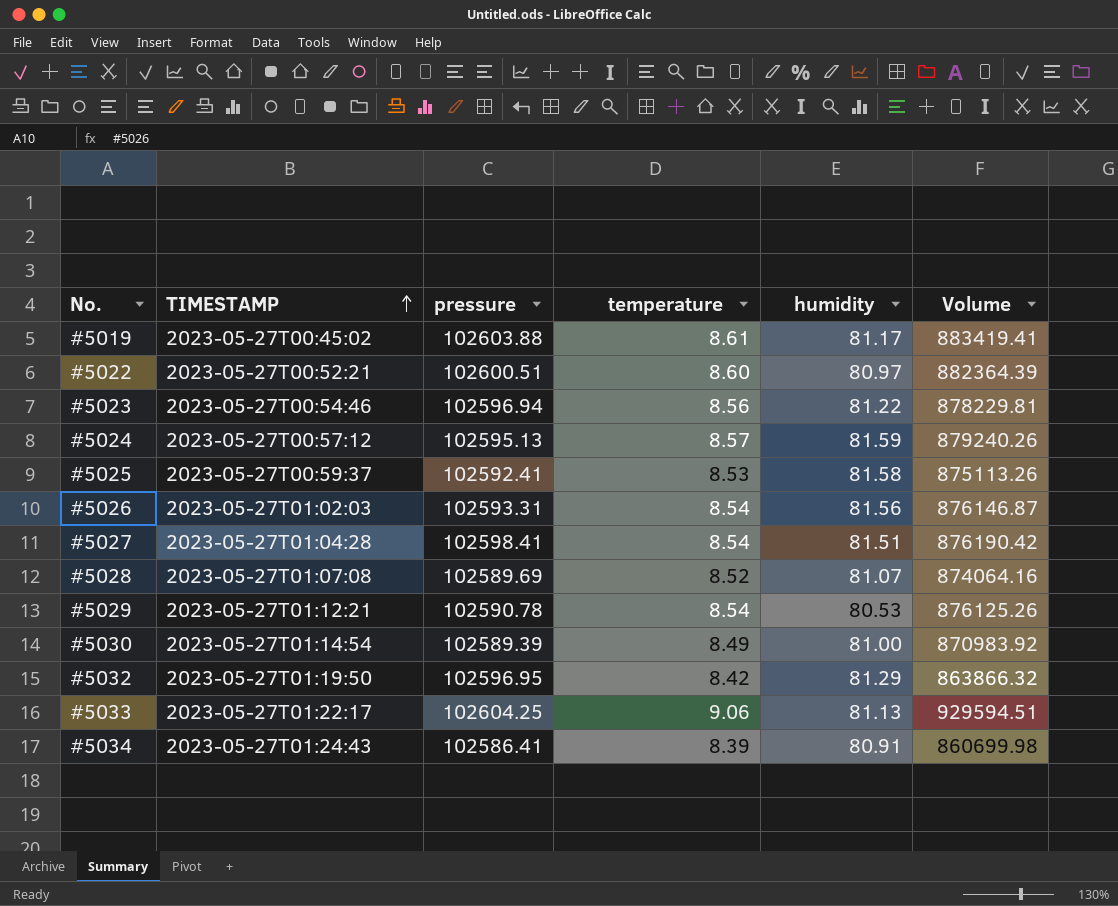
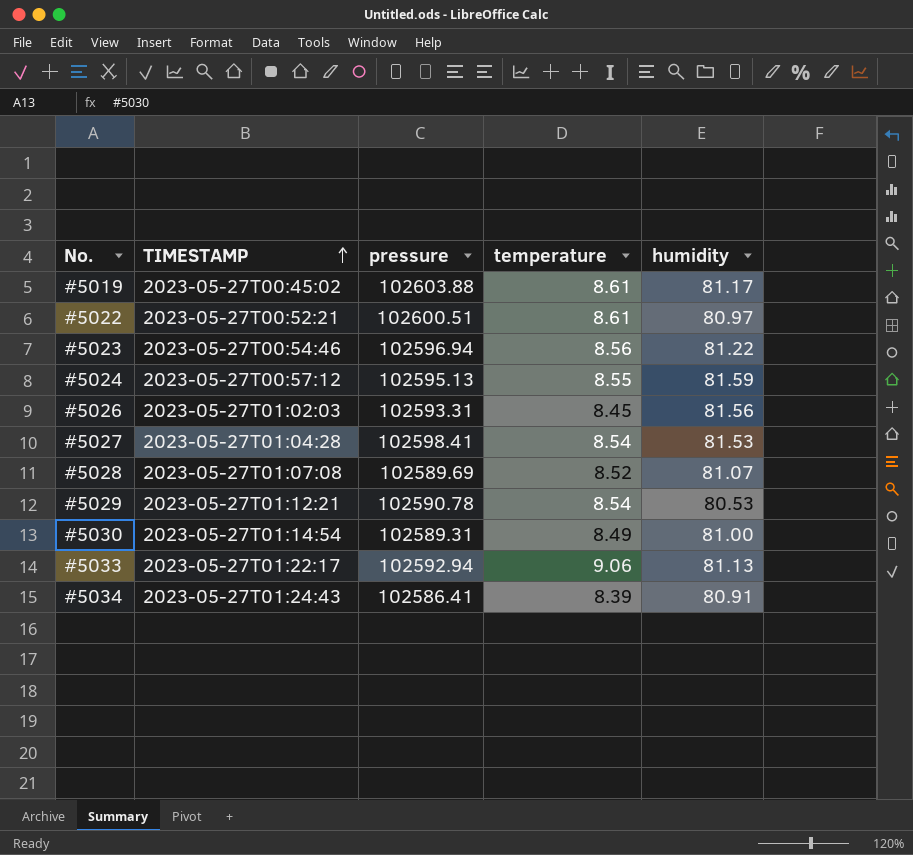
column Volume | formula: [pressure] * [temperature] -> none
row #5025: 2023-05-27T00:59:37 | 102592.41 | 8.53 | 81.58 | 875113.26 -> none
row #5032: 2023-05-27T01:19:50 | 102596.95 | 8.42 | 81.29 | 863866.32 -> none
#5022 | temperature: 8.60 -> 8.61
#5024 | temperature: 8.57 -> 8.55
#5026 | temperature: 8.54 -> 8.45
#5027 | humidity: 81.51 -> 81.53
#5030 | pressure: 102589.39 -> 102589.31
#5033 | pressure: 102604.25 -> 102592.94

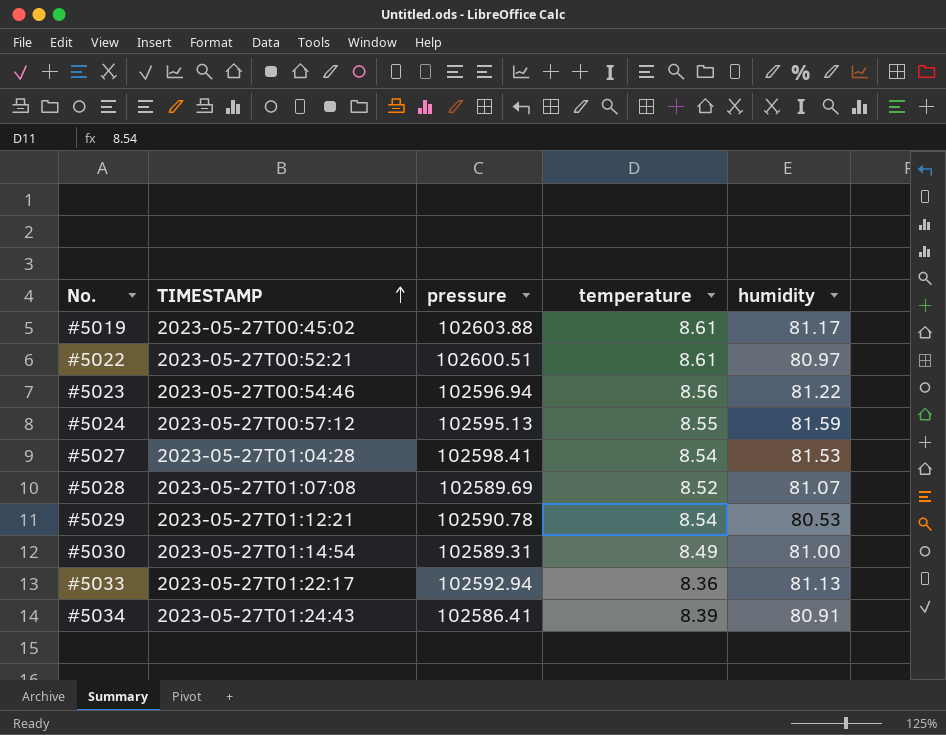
row #5026: 2023-05-27T01:02:03 | 102593.31 | 8.45 | 81.56 -> none
#5033 | temperature: 9.06 -> 8.36

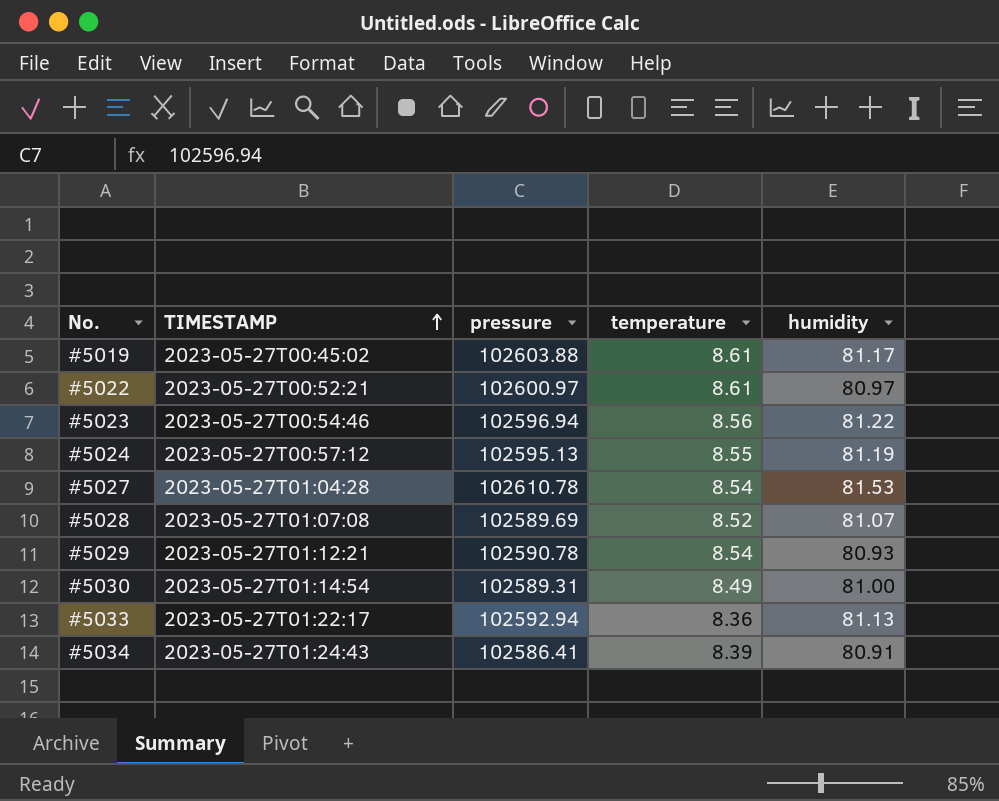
#5022 | pressure: 102600.51 -> 102600.97
#5024 | humidity: 81.59 -> 81.19
#5027 | pressure: 102598.41 -> 102610.78
#5029 | humidity: 80.53 -> 80.93

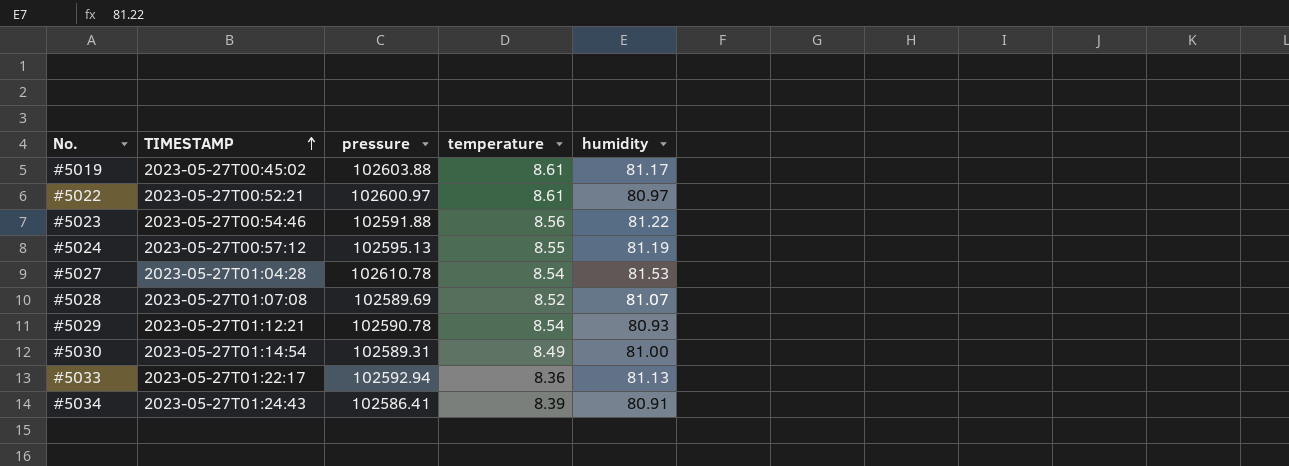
#5023 | pressure: 102596.94 -> 102591.88

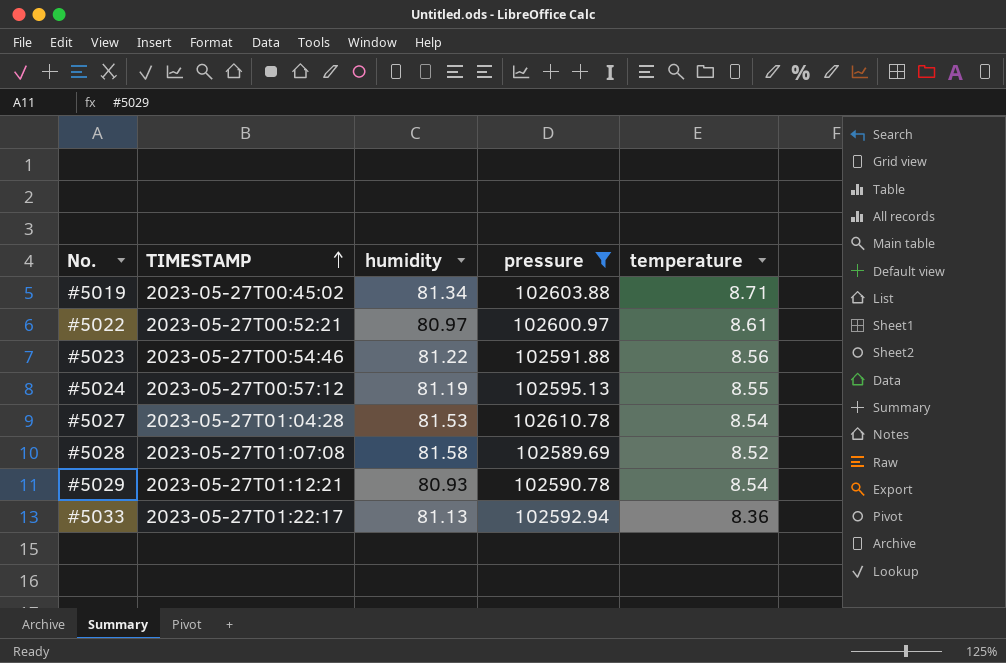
filter: none -> pressure >= 102589.69
column humidity | position: 5 -> 3
#5019 | humidity: 81.17 -> 81.34
#5019 | temperature: 8.61 -> 8.71
#5028 | humidity: 81.07 -> 81.58

